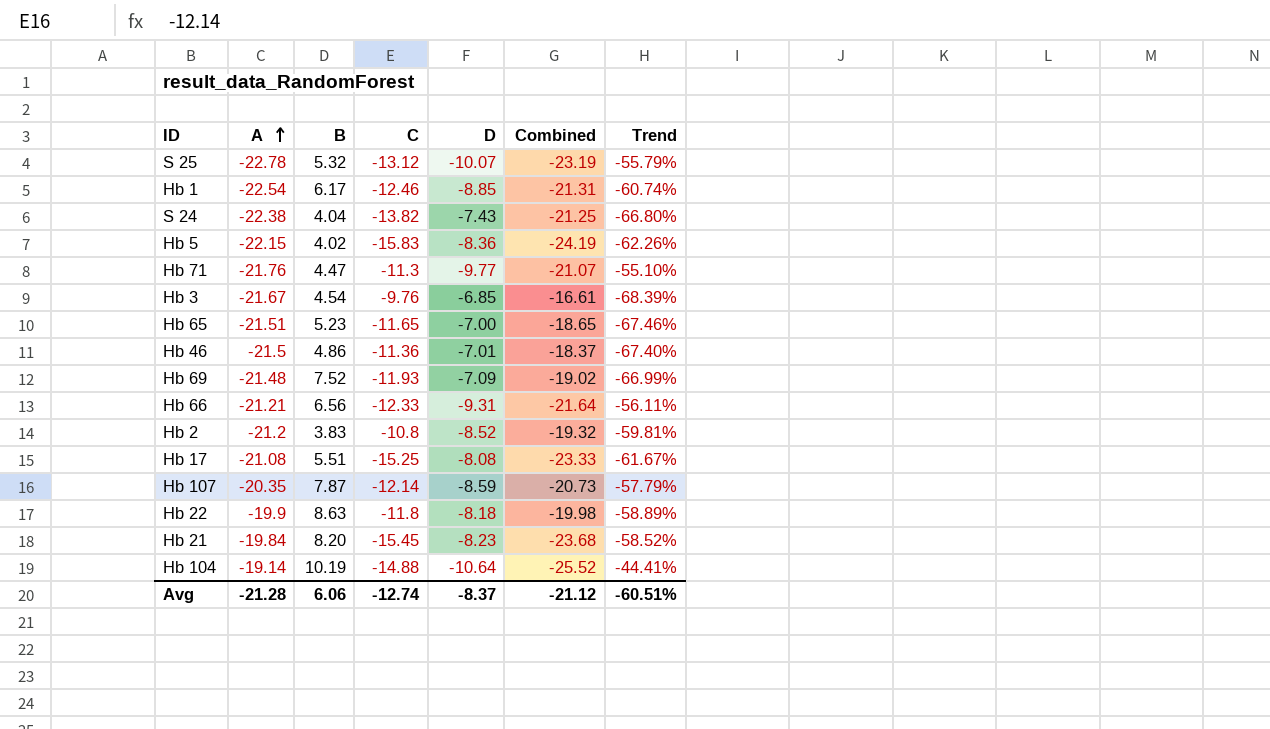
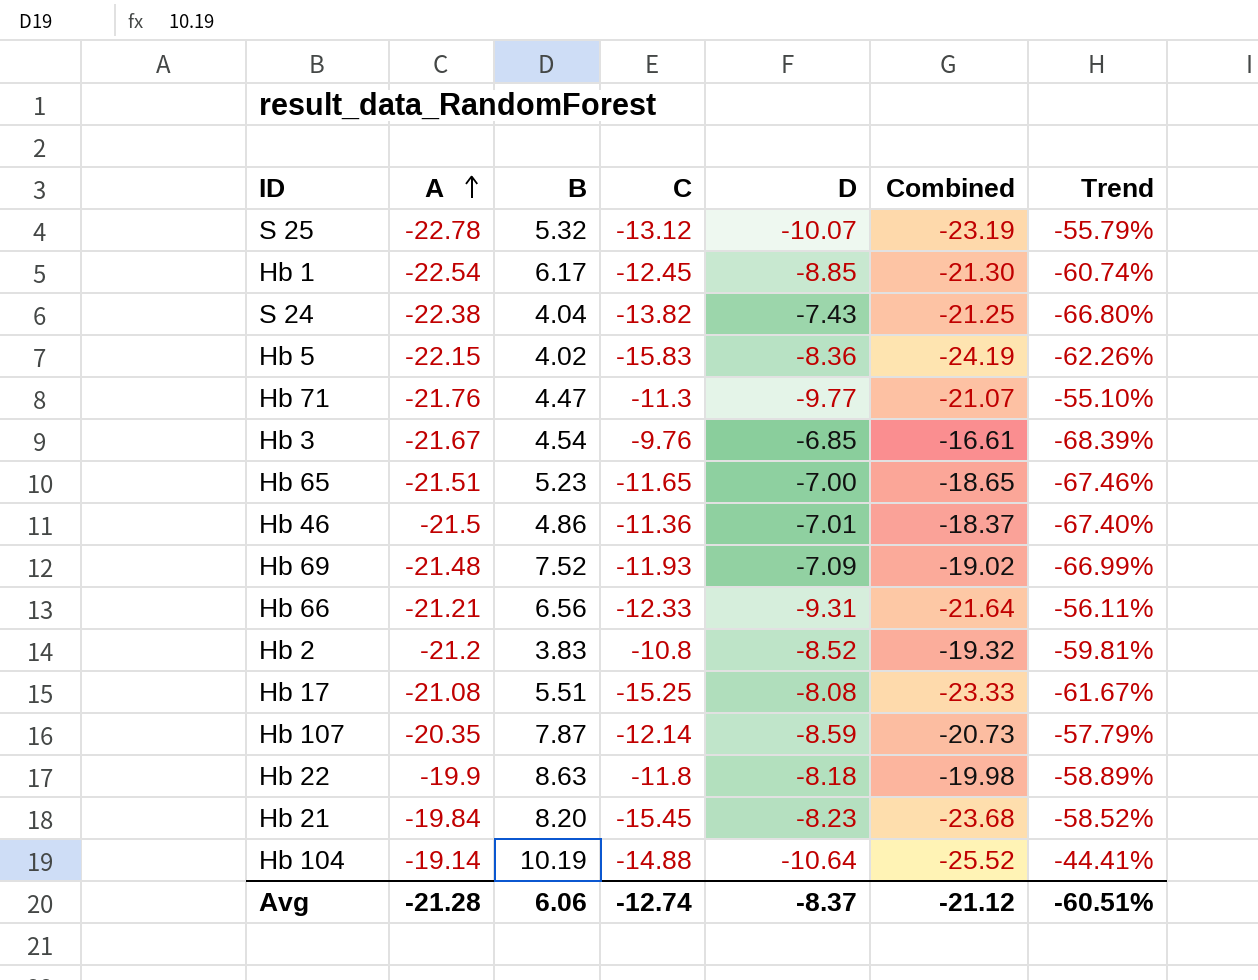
Hb 1 | C: -12.46 -> -12.45
Hb 1 | Combined: -21.31 -> -21.30

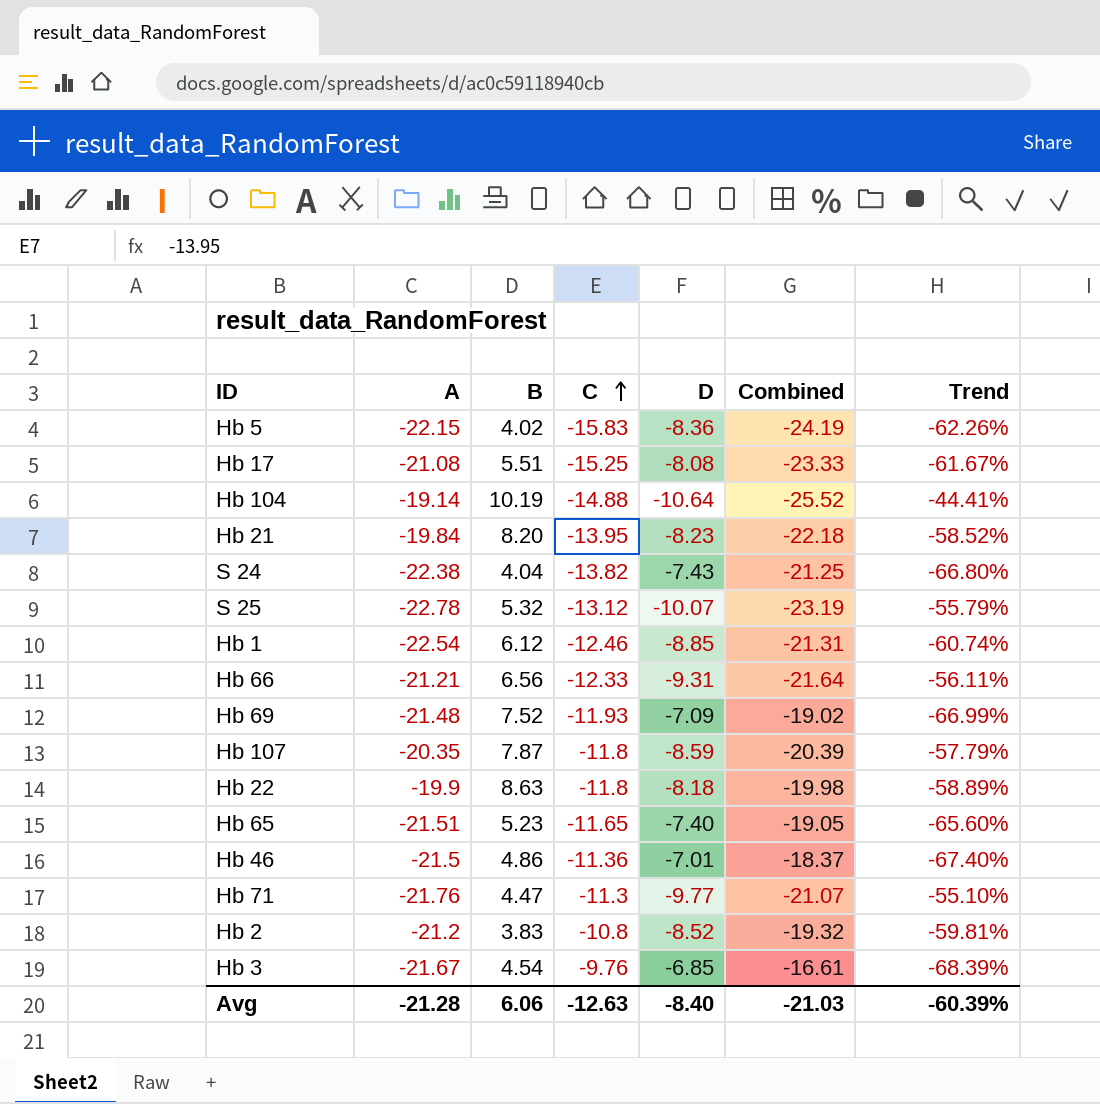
row order: A ascending -> C ascending
Hb 21 | C: -15.45 -> -13.95
Hb 21 | Combined: -23.68 -> -22.18
Hb 1 | B: 6.17 -> 6.12
Hb 1 | C: -12.45 -> -12.46
Hb 1 | Combined: -21.30 -> -21.31
Hb 107 | C: -12.14 -> -11.8
Hb 107 | Combined: -20.73 -> -20.39
Hb 65 | D: -7.00 -> -7.40
Hb 65 | Combined: -18.65 -> -19.05
Hb 65 | Trend: -67.46% -> -65.60%
Avg | C: -12.74 -> -12.63
Avg | D: -8.37 -> -8.40
Avg | Combined: -21.12 -> -21.03
Avg | Trend: -60.51% -> -60.39%

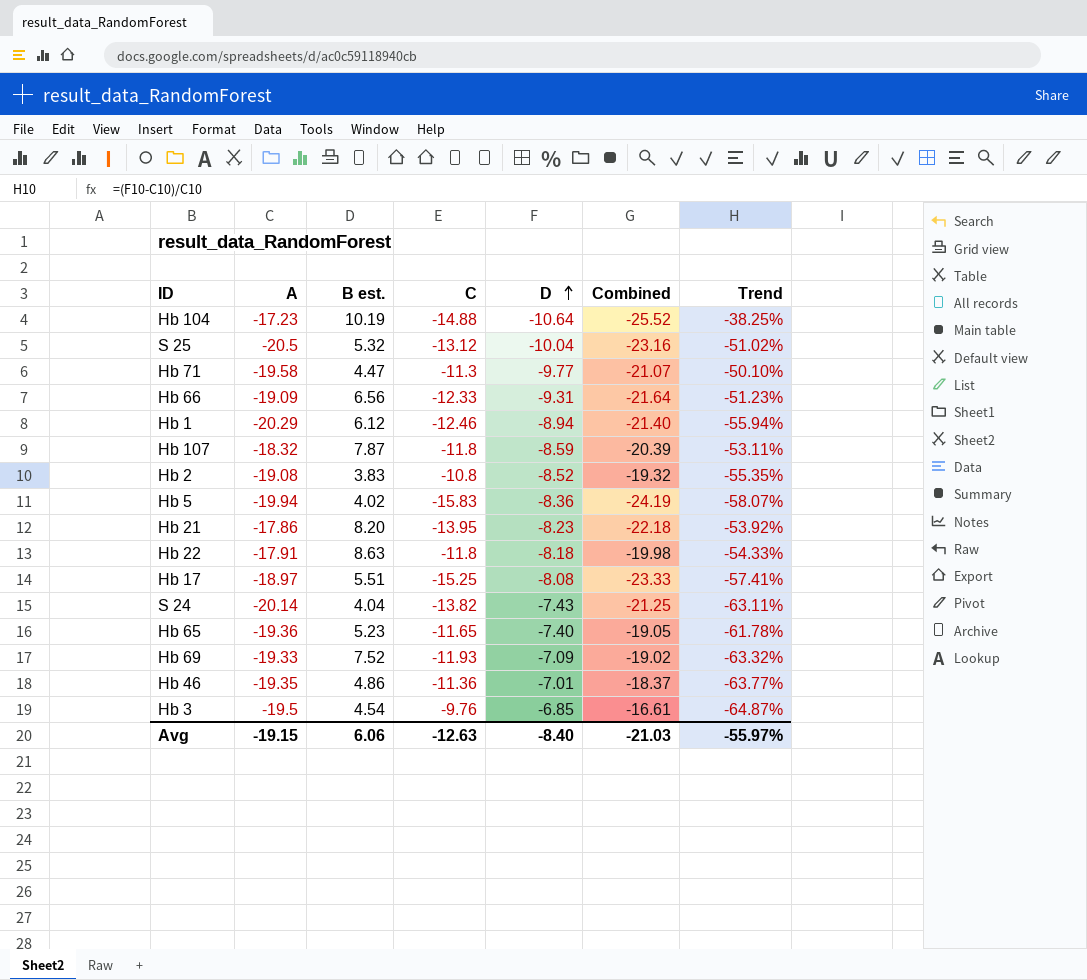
row order: C ascending -> D ascending
column name: B -> B est.
Hb 104 | A: -19.14 -> -17.23
Hb 104 | Trend: -44.41% -> -38.25%
S 25 | A: -22.78 -> -20.5
S 25 | D: -10.07 -> -10.04
S 25 | Combined: -23.19 -> -23.16
S 25 | Trend: -55.79% -> -51.02%
Hb 71 | A: -21.76 -> -19.58
Hb 71 | Trend: -55.10% -> -50.10%
Hb 66 | A: -21.21 -> -19.09
Hb 66 | Trend: -56.11% -> -51.23%
Hb 1 | A: -22.54 -> -20.29
Hb 1 | D: -8.85 -> -8.94
Hb 1 | Combined: -21.31 -> -21.40
Hb 1 | Trend: -60.74% -> -55.94%
Hb 107 | A: -20.35 -> -18.32
Hb 107 | Trend: -57.79% -> -53.11%
Hb 2 | A: -21.2 -> -19.08
Hb 2 | Trend: -59.81% -> -55.35%
Hb 5 | A: -22.15 -> -19.94
Hb 5 | Trend: -62.26% -> -58.07%
Hb 21 | A: -19.84 -> -17.86
Hb 21 | Trend: -58.52% -> -53.92%
Hb 22 | A: -19.9 -> -17.91
Hb 22 | Trend: -58.89% -> -54.33%
Hb 17 | A: -21.08 -> -18.97
Hb 17 | Trend: -61.67% -> -57.41%
S 24 | A: -22.38 -> -20.14
S 24 | Trend: -66.80% -> -63.11%
Hb 65 | A: -21.51 -> -19.36
Hb 65 | Trend: -65.60% -> -61.78%
Hb 69 | A: -21.48 -> -19.33
Hb 69 | Trend: -66.99% -> -63.32%
Hb 46 | A: -21.5 -> -19.35
Hb 46 | Trend: -67.40% -> -63.77%
Hb 3 | A: -21.67 -> -19.5
Hb 3 | Trend: -68.39% -> -64.87%
Avg | A: -21.28 -> -19.15
Avg | Trend: -60.39% -> -55.97%

